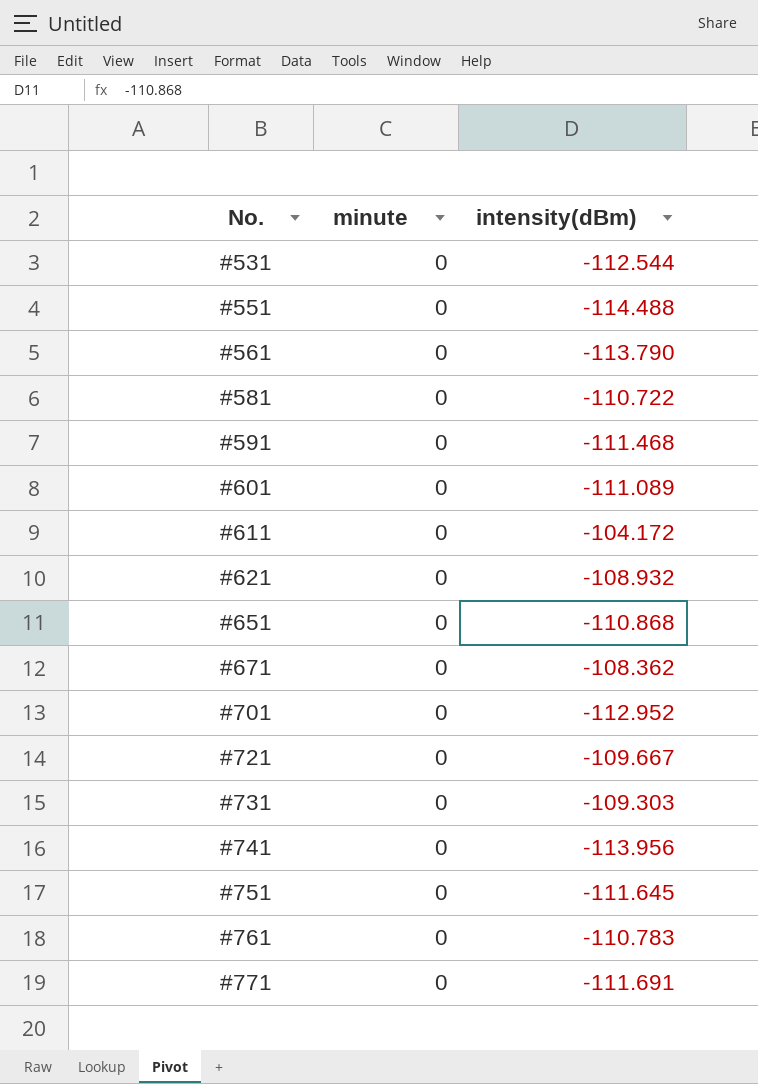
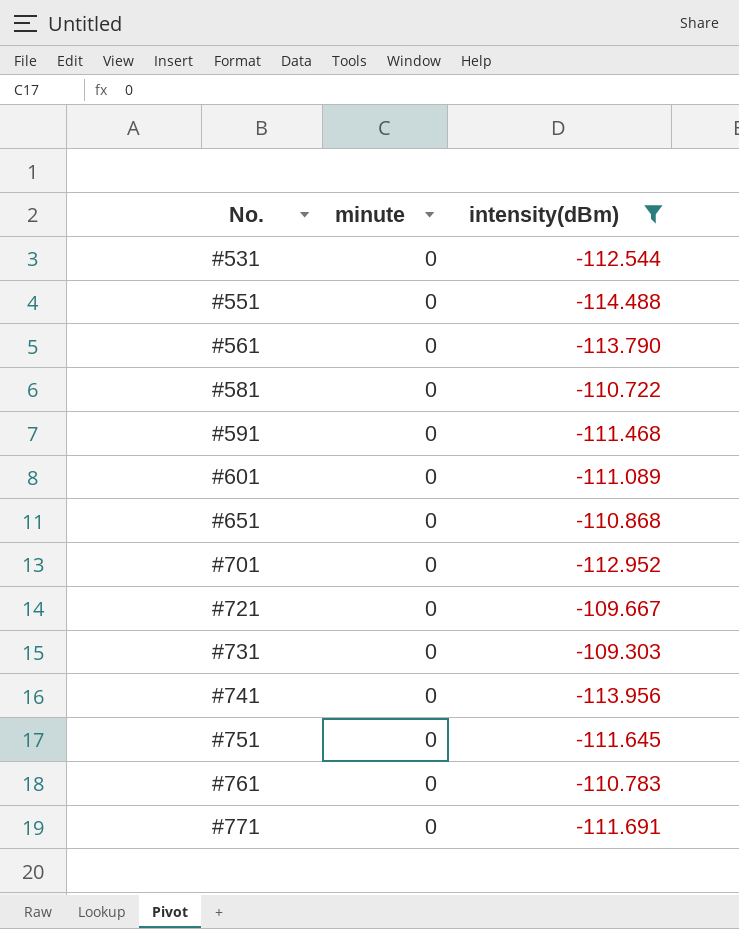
filter: none -> intensity(dBm) <= -109.303

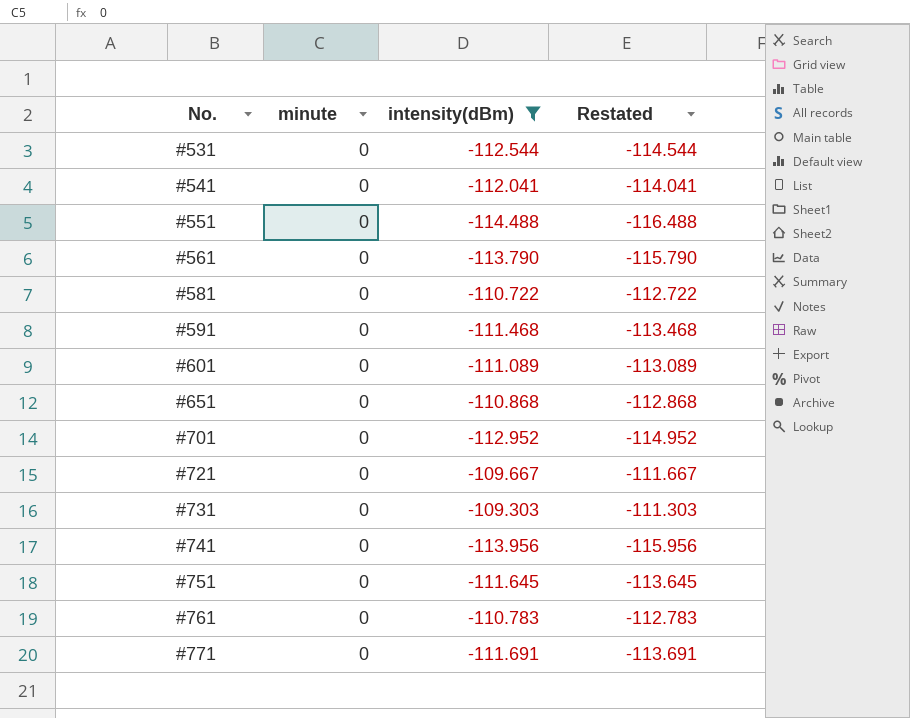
column Restated | formula: none -> [intensity(dBm)] - 2
row #541: none -> 0 | -112.041 | -114.041

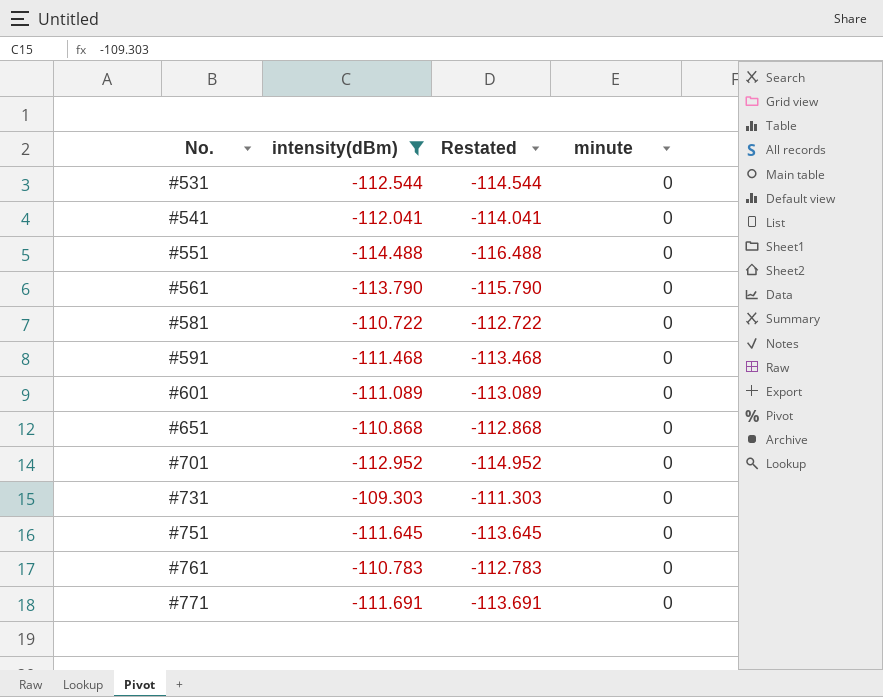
column minute | position: 2 -> 4
row #721: 0 | -109.667 | -111.667 -> none
row #741: 0 | -113.956 | -115.956 -> none

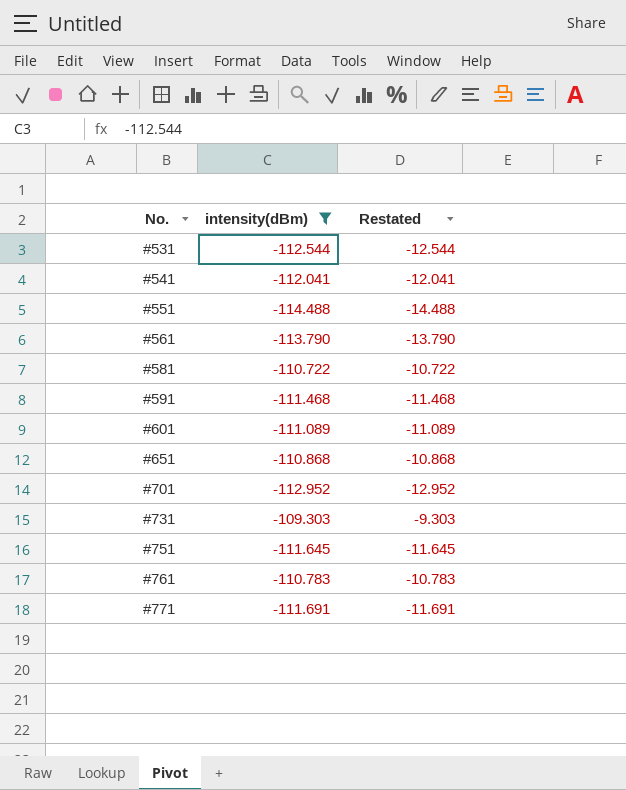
column minute | position: 4 -> none
column Restated | formula: [intensity(dBm)] - 2 -> [intensity(dBm)] + 100

